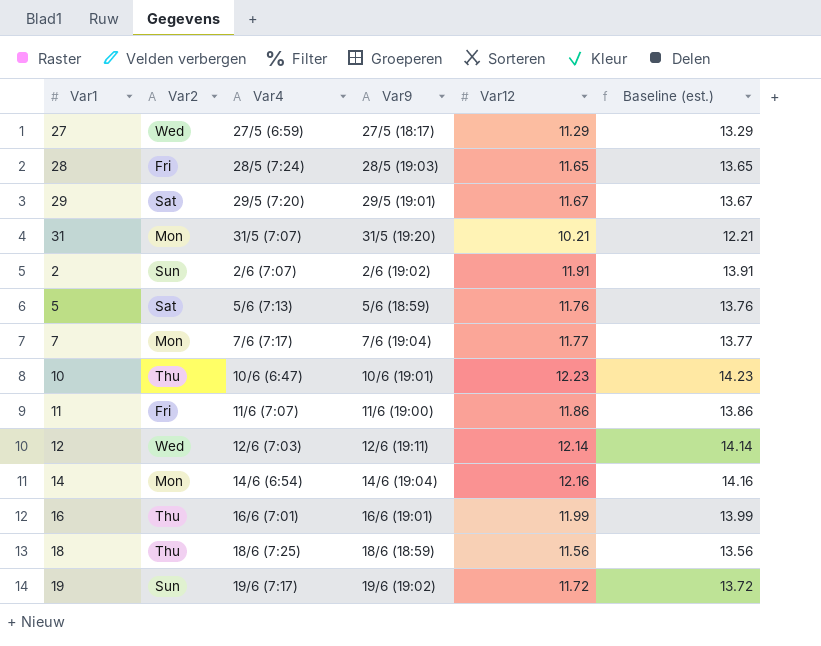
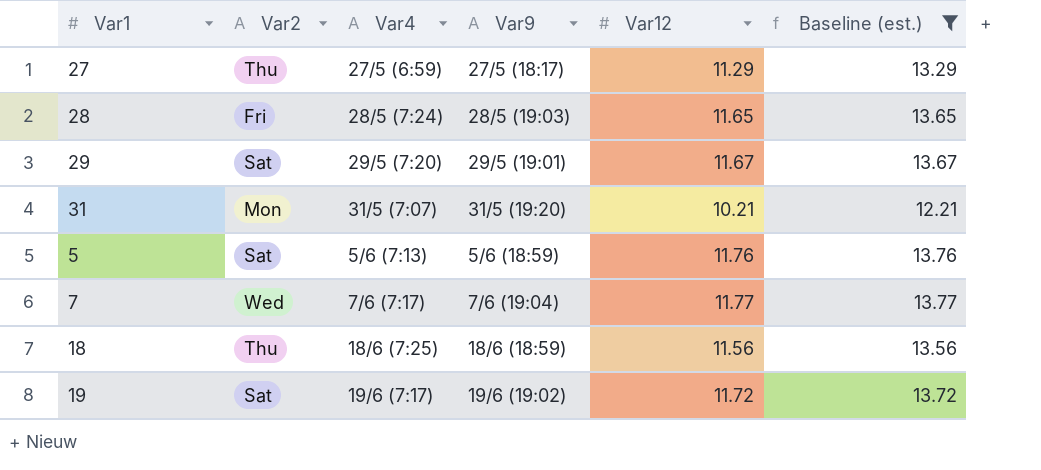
filter: none -> Baseline (est.) <= 13.77
27 | Var2: Wed -> Thu
7 | Var2: Mon -> Wed
19 | Var2: Sun -> Sat

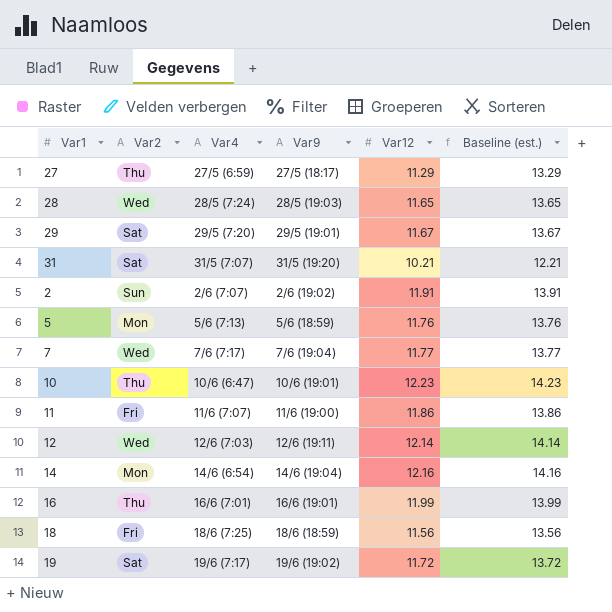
filter: Baseline (est.) <= 13.77 -> none
28 | Var2: Fri -> Wed
31 | Var2: Mon -> Sat
5 | Var2: Sat -> Mon
18 | Var2: Thu -> Fri

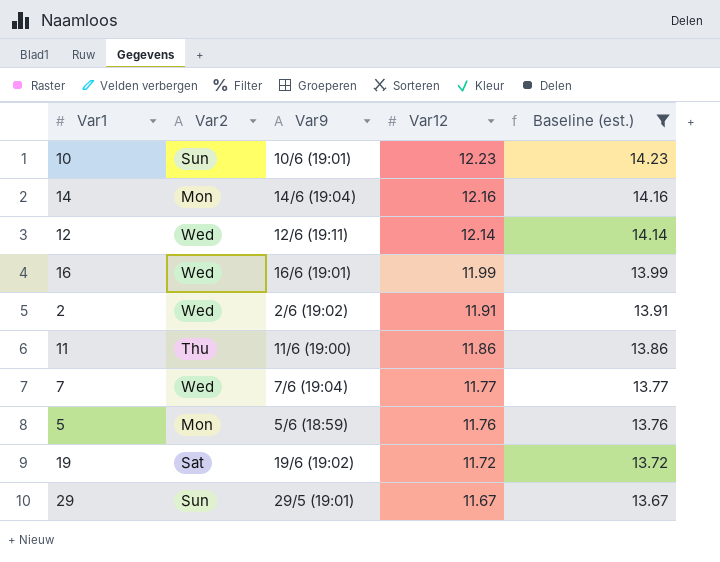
filter: none -> Baseline (est.) >= 13.67
row order: none -> Var12 descending
column Var4 | position: 3 -> none
10 | Var2: Thu -> Sun
16 | Var2: Thu -> Wed
2 | Var2: Sun -> Wed
11 | Var2: Fri -> Thu
29 | Var2: Sat -> Sun

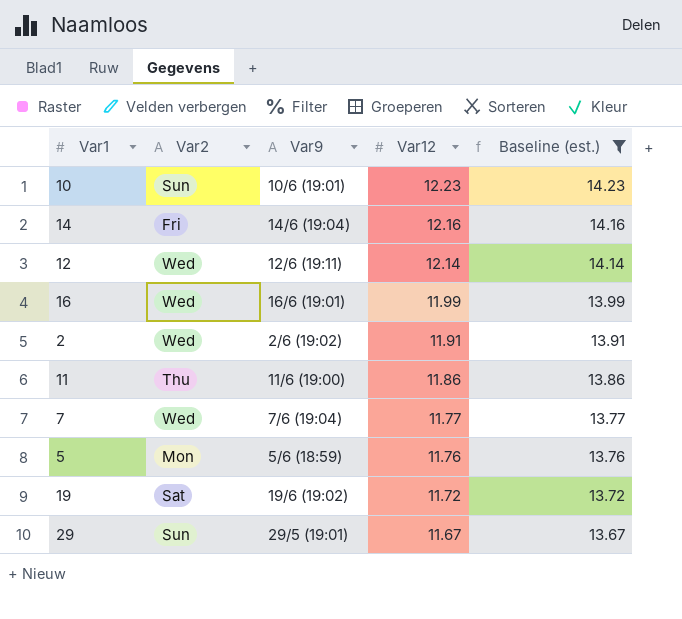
14 | Var2: Mon -> Fri

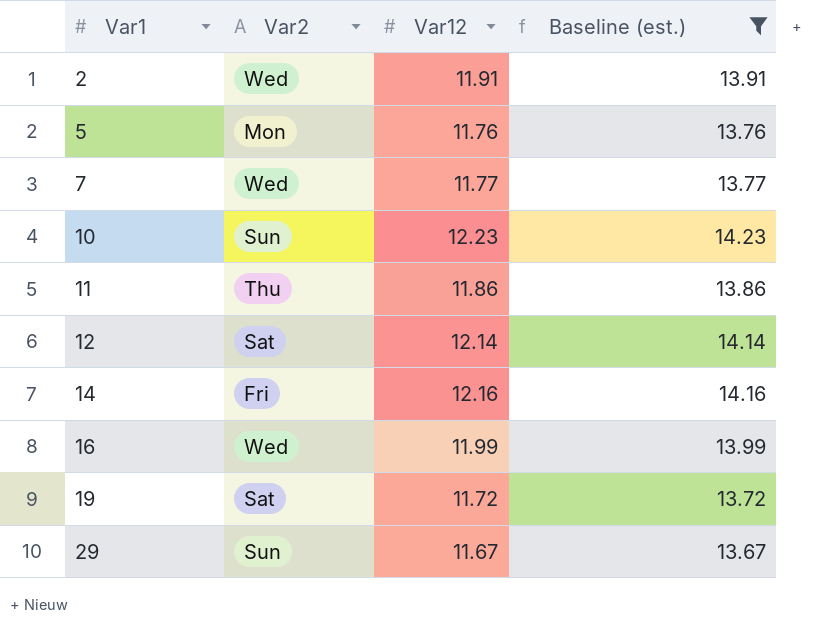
row order: Var12 descending -> Var1 ascending
column Var9 | position: 3 -> none
12 | Var2: Wed -> Sat

